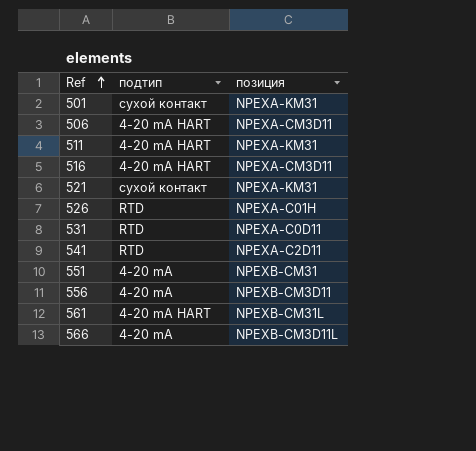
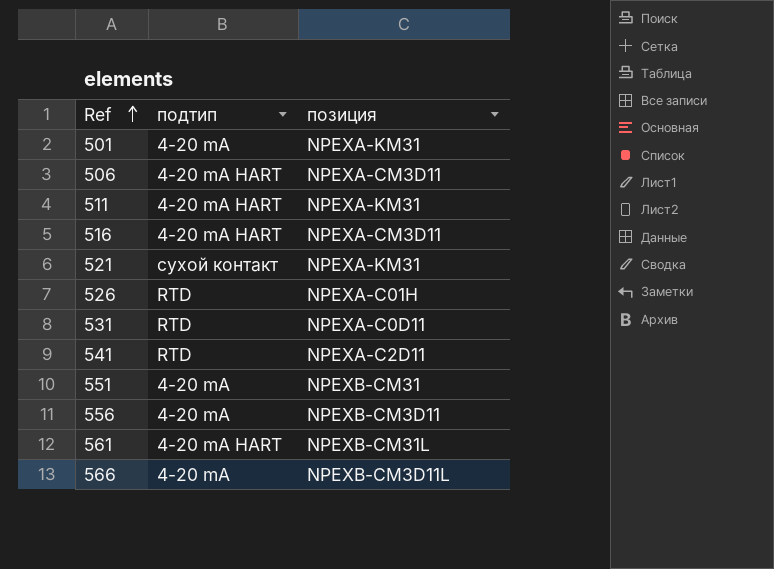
501 | подтип: сухой контакт -> 4-20 mA

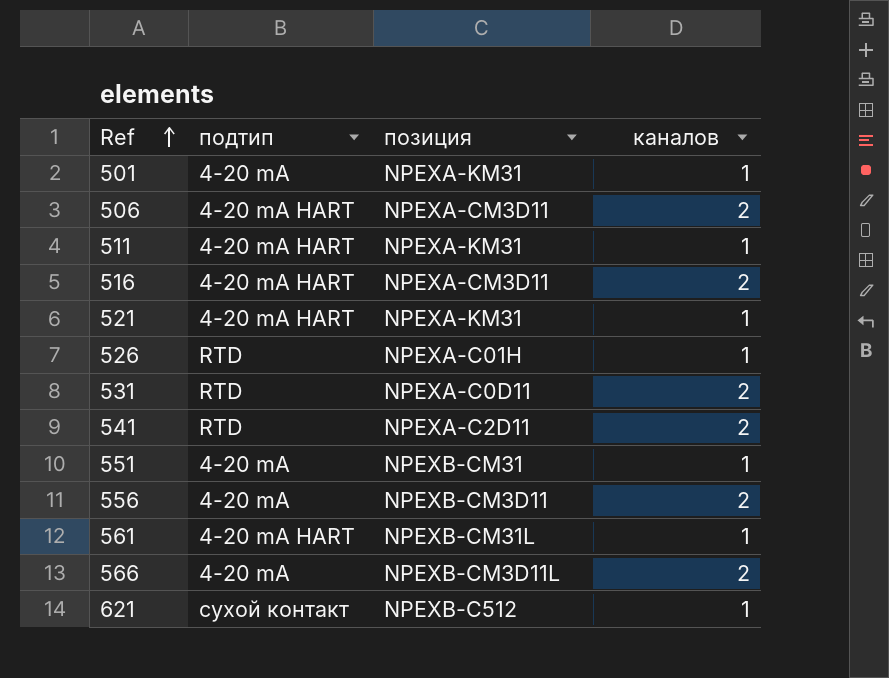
column каналов | position: none -> 4
521 | подтип: сухой контакт -> 4-20 mA HART
row 621: none -> сухой контакт | NPEXB-C512 | 1

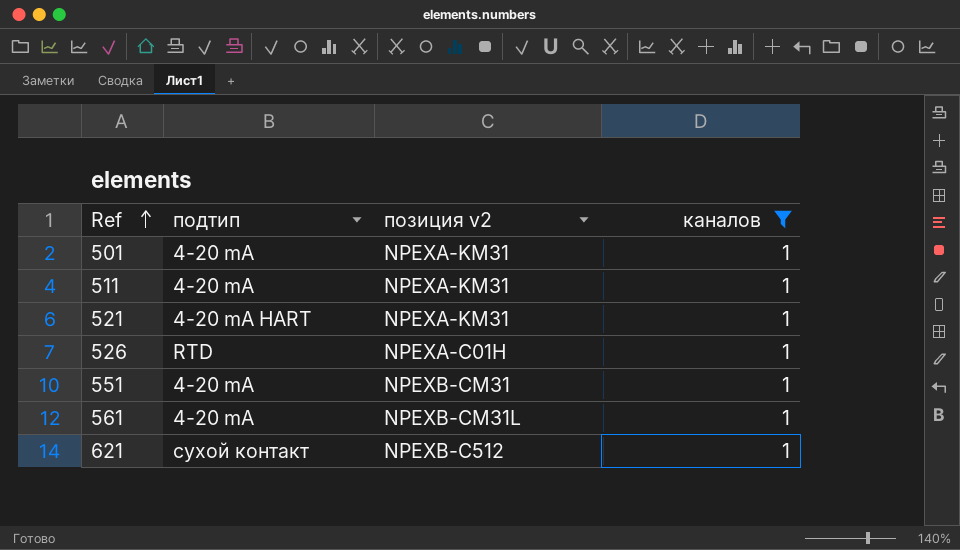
filter: none -> каналов = 1
column name: позиция -> позиция v2
511 | подтип: 4-20 mA HART -> 4-20 mA
561 | подтип: 4-20 mA HART -> 4-20 mA

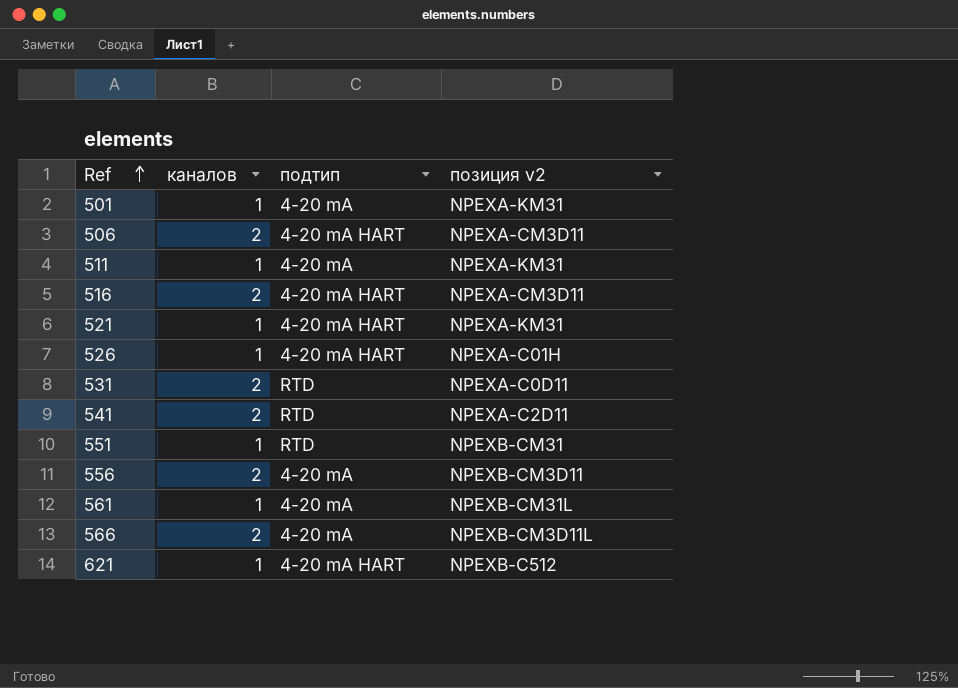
filter: каналов = 1 -> none
column каналов | position: 4 -> 2
526 | подтип: RTD -> 4-20 mA HART
551 | подтип: 4-20 mA -> RTD
621 | подтип: сухой контакт -> 4-20 mA HART

